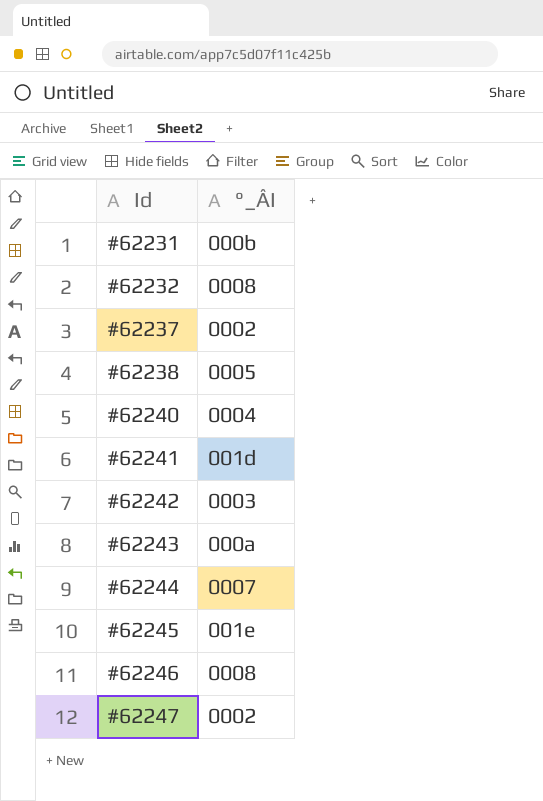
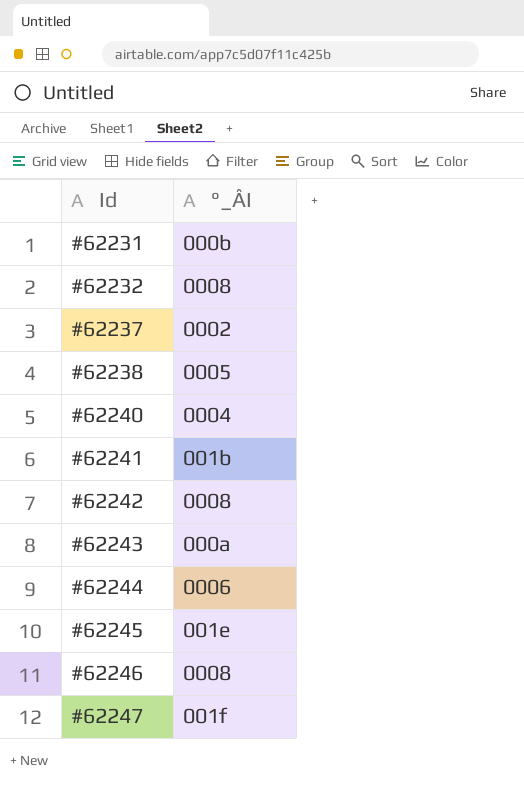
#62241 | °_ÂI: 001d -> 001b
#62242 | °_ÂI: 0003 -> 0008
#62244 | °_ÂI: 0007 -> 0006
#62247 | °_ÂI: 0002 -> 001f

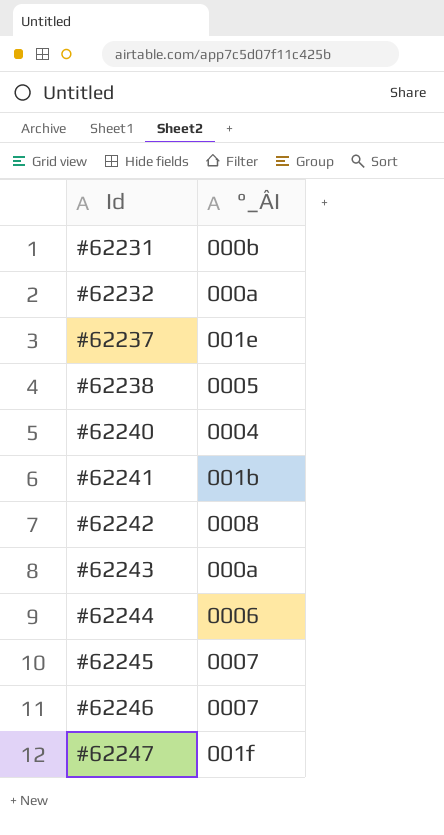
#62232 | °_ÂI: 0008 -> 000a
#62237 | °_ÂI: 0002 -> 001e
#62245 | °_ÂI: 001e -> 0007
#62246 | °_ÂI: 0008 -> 0007

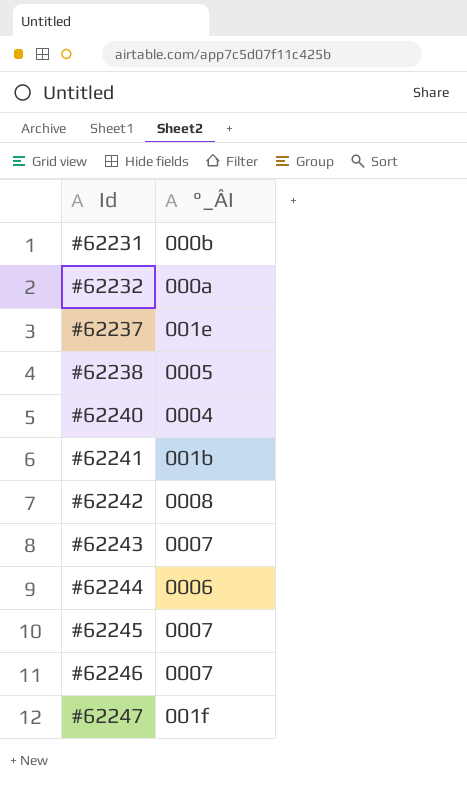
#62243 | °_ÂI: 000a -> 0007

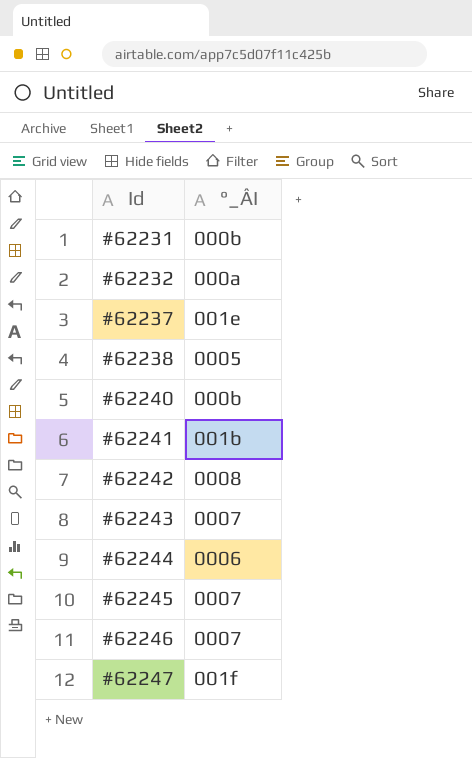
#62240 | °_ÂI: 0004 -> 000b

